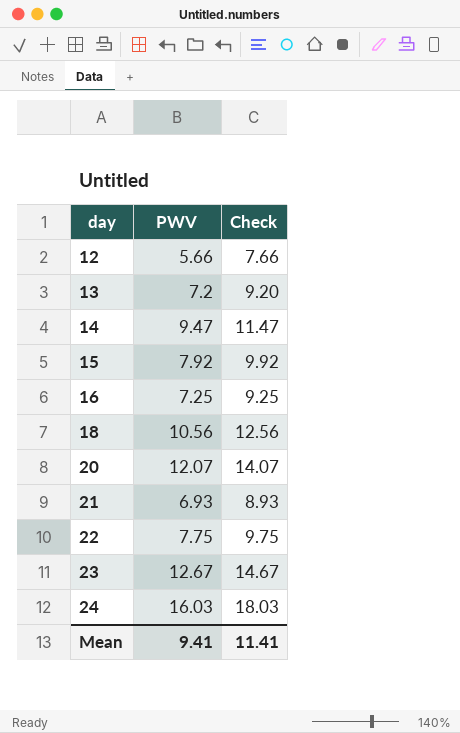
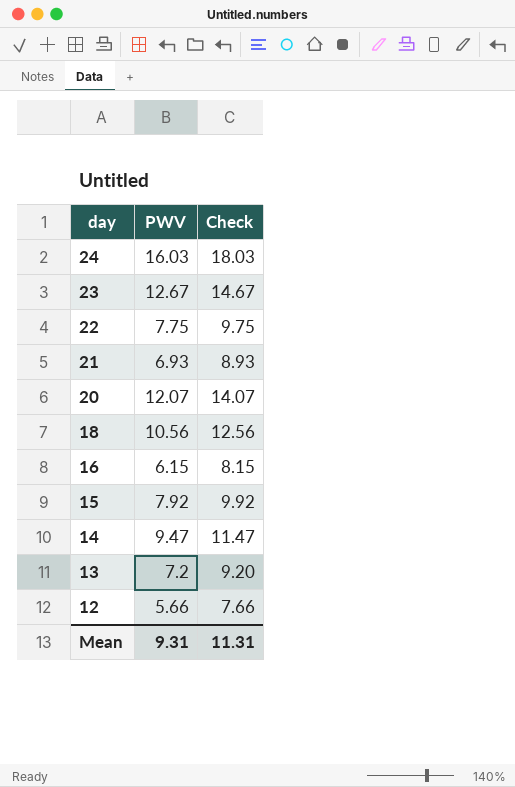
row order: day ascending -> day descending
16 | PWV: 7.25 -> 6.15
16 | Check: 9.25 -> 8.15
Mean | PWV: 9.41 -> 9.31
Mean | Check: 11.41 -> 11.31

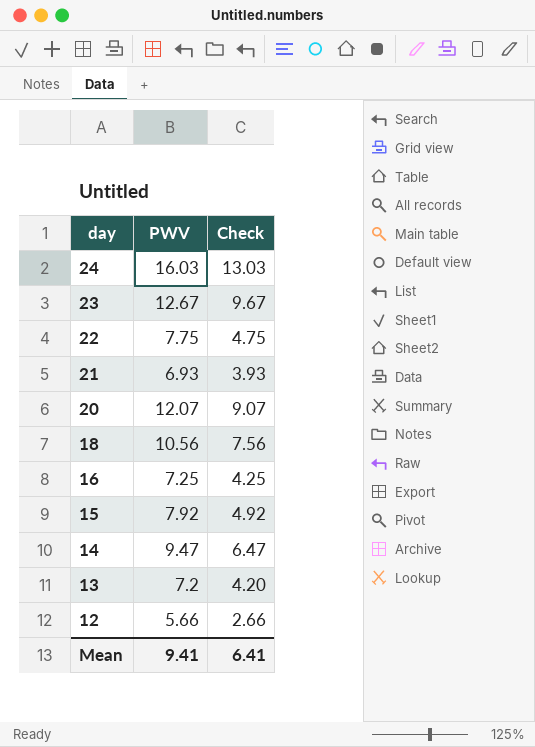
column Check | formula: [PWV] + 2 -> [PWV] - 3
16 | PWV: 6.15 -> 7.25
Mean | PWV: 9.31 -> 9.41
Mean | Check: 11.31 -> 6.41

